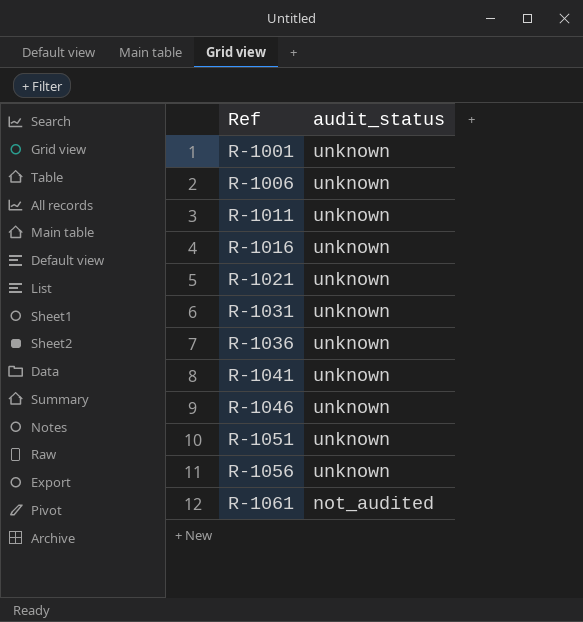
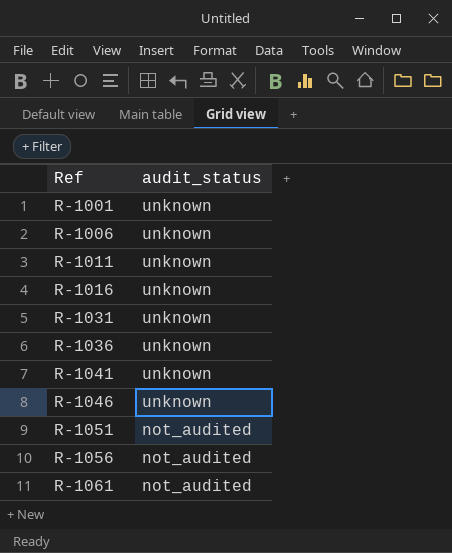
row R-1021: unknown -> none
R-1051 | audit_status: unknown -> not_audited
R-1056 | audit_status: unknown -> not_audited

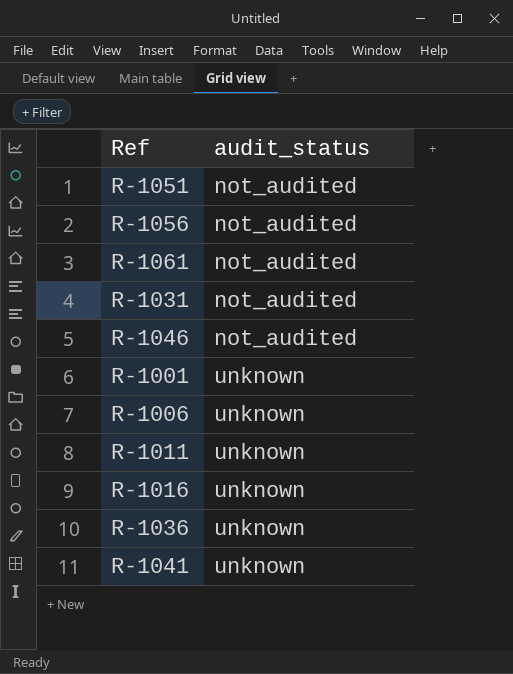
row order: Ref ascending -> audit_status ascending
R-1031 | audit_status: unknown -> not_audited
R-1046 | audit_status: unknown -> not_audited

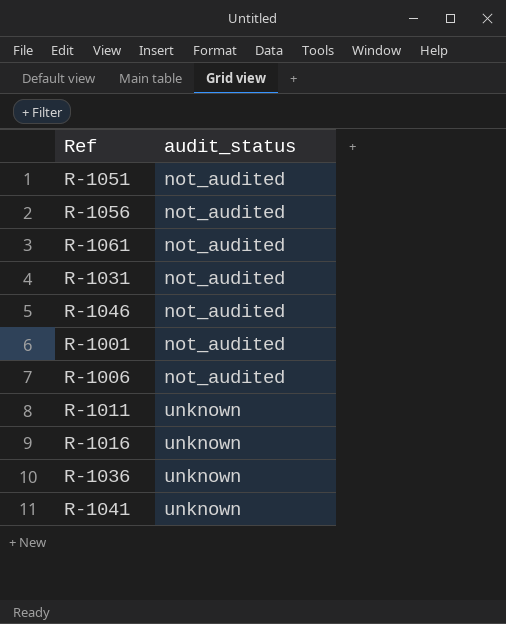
R-1001 | audit_status: unknown -> not_audited
R-1006 | audit_status: unknown -> not_audited

